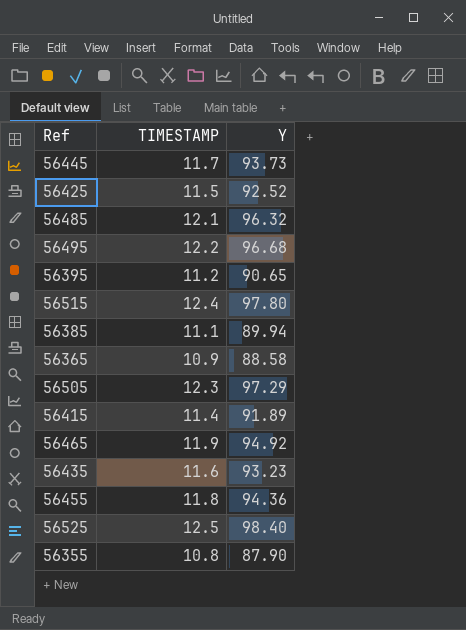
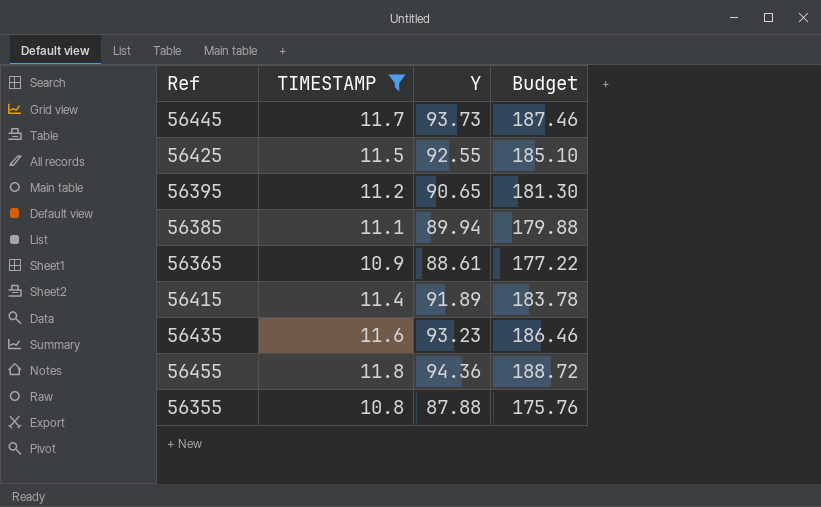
filter: none -> TIMESTAMP <= 11.8
column Budget | formula: none -> [Y] * 2
56425 | Y: 92.52 -> 92.55
56365 | Y: 88.58 -> 88.61
56355 | Y: 87.90 -> 87.88

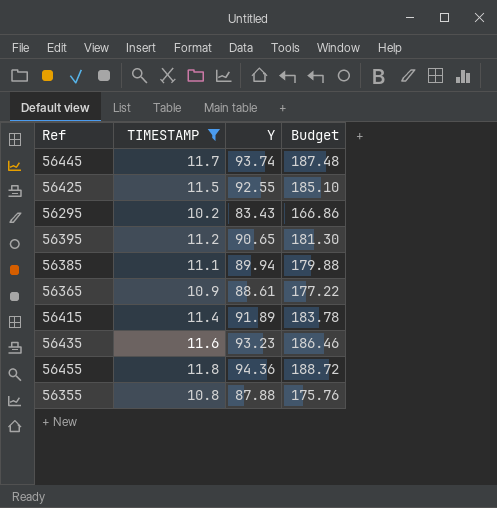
56445 | Y: 93.73 -> 93.74
56445 | Budget: 187.46 -> 187.48
row 56295: none -> 10.2 | 83.43 | 166.86

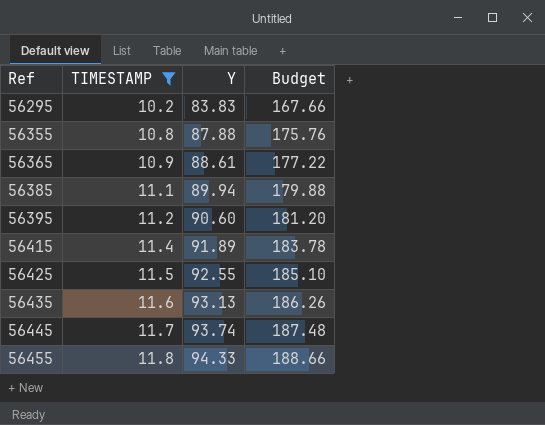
row order: none -> Ref ascending
56295 | Y: 83.43 -> 83.83
56295 | Budget: 166.86 -> 167.66
56395 | Y: 90.65 -> 90.60
56395 | Budget: 181.30 -> 181.20
56435 | Y: 93.23 -> 93.13
56435 | Budget: 186.46 -> 186.26
56455 | Y: 94.36 -> 94.33
56455 | Budget: 188.72 -> 188.66

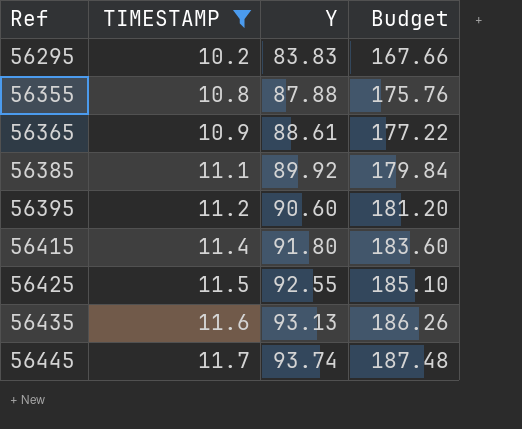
row 56455: 11.8 | 94.33 | 188.66 -> none
56385 | Y: 89.94 -> 89.92
56385 | Budget: 179.88 -> 179.84
56415 | Y: 91.89 -> 91.80
56415 | Budget: 183.78 -> 183.60

